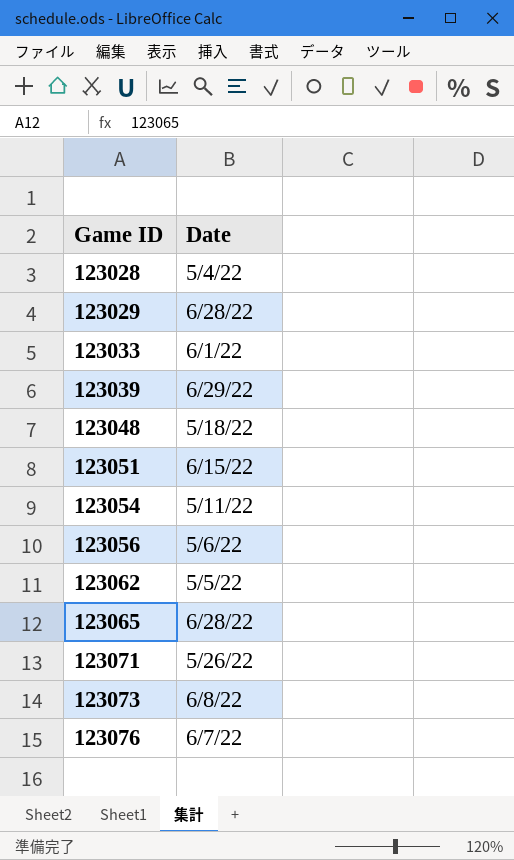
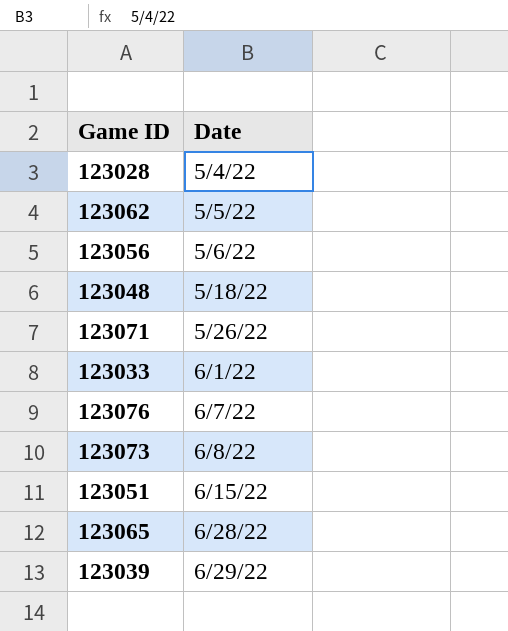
row order: Game ID ascending -> Date ascending
row 123029: 6/28/22 -> none
row 123054: 5/11/22 -> none

